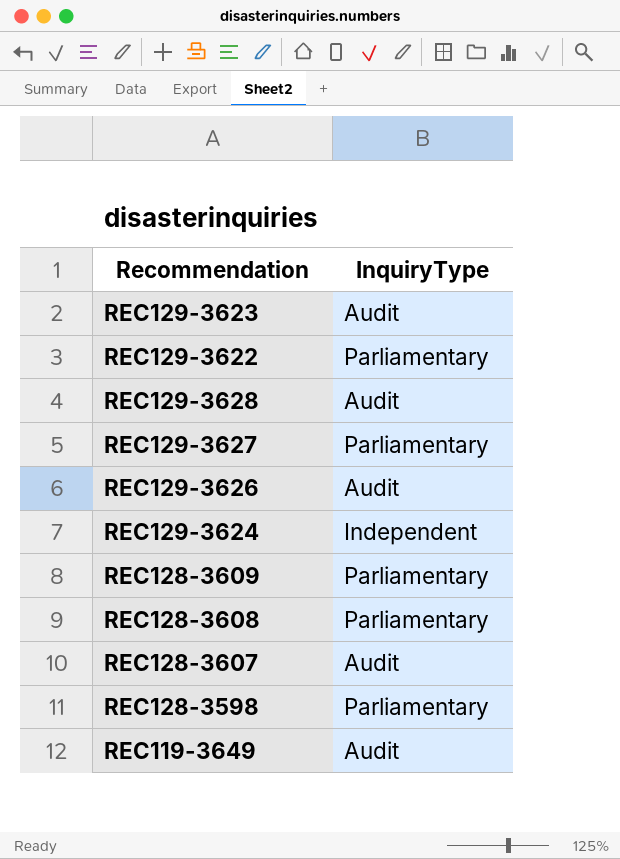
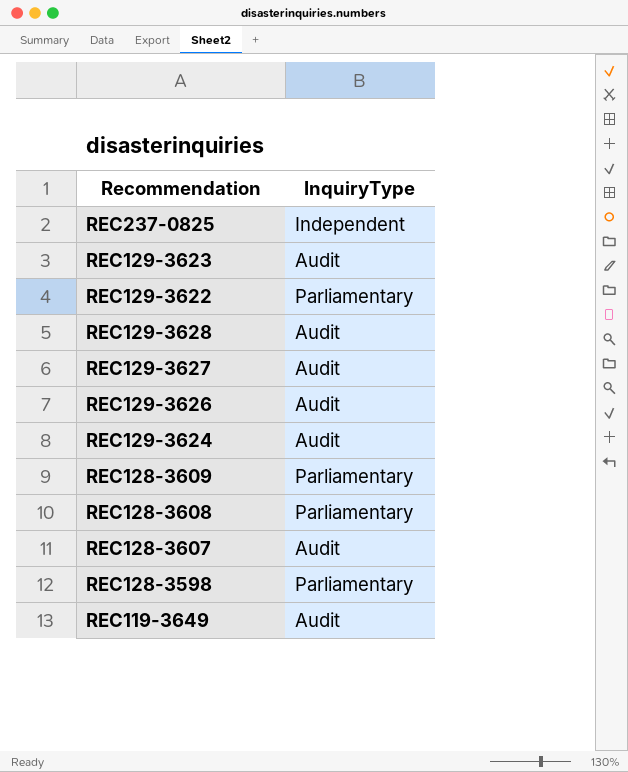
row REC237-0825: none -> Independent
REC129-3627 | InquiryType: Parliamentary -> Audit
REC129-3624 | InquiryType: Independent -> Audit

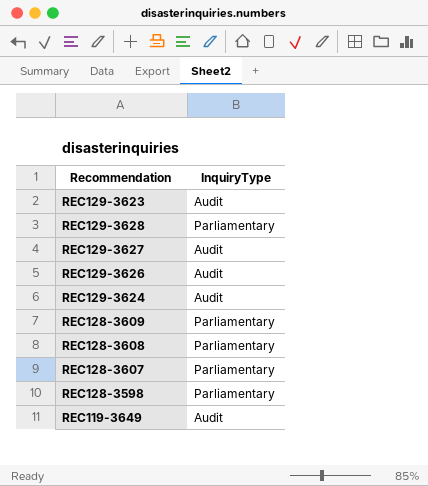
row REC237-0825: Independent -> none
row REC129-3622: Parliamentary -> none
REC129-3628 | InquiryType: Audit -> Parliamentary
REC128-3607 | InquiryType: Audit -> Parliamentary

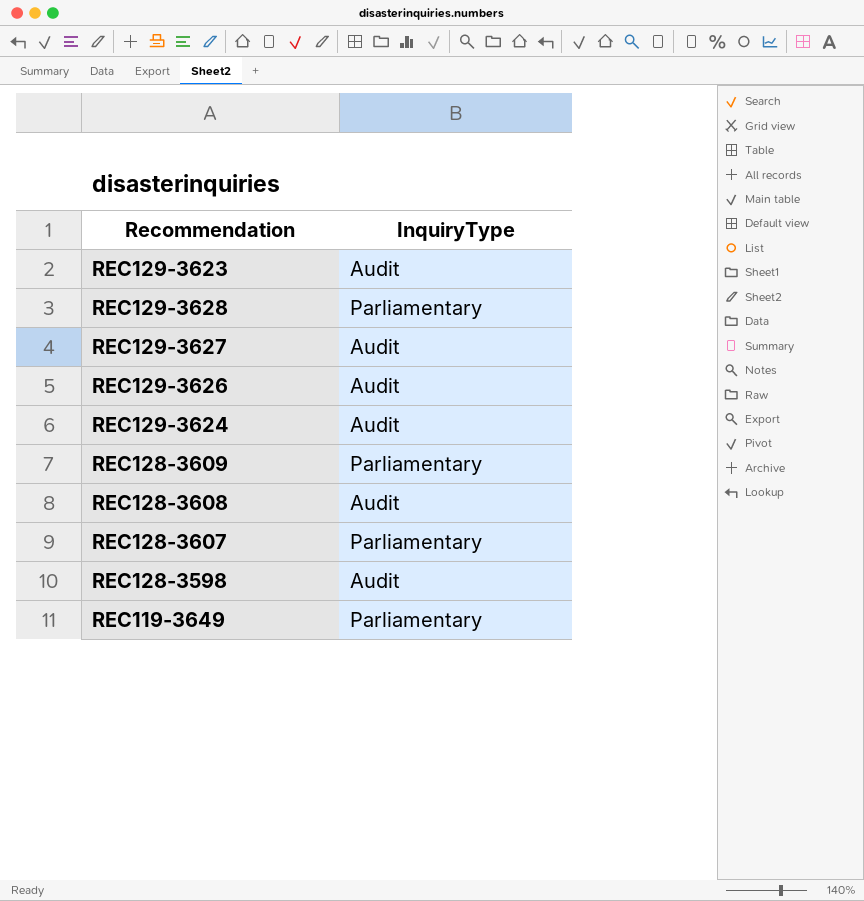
REC128-3608 | InquiryType: Parliamentary -> Audit
REC128-3598 | InquiryType: Parliamentary -> Audit
REC119-3649 | InquiryType: Audit -> Parliamentary

